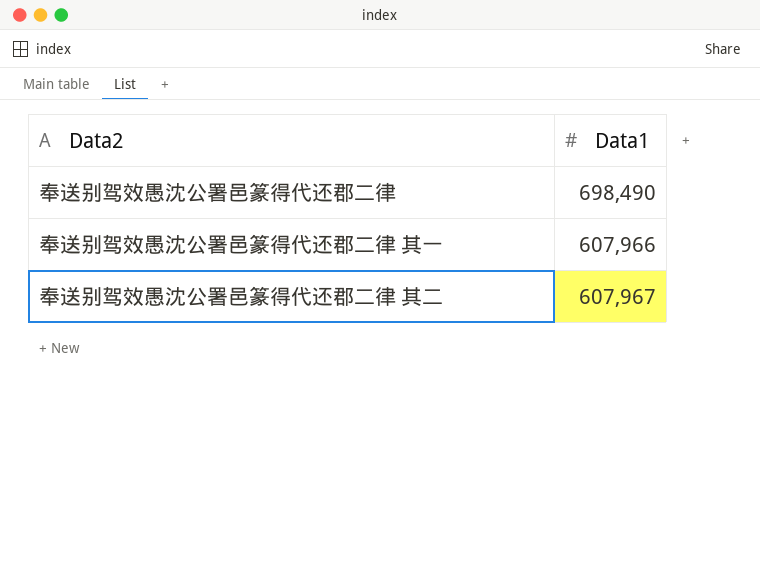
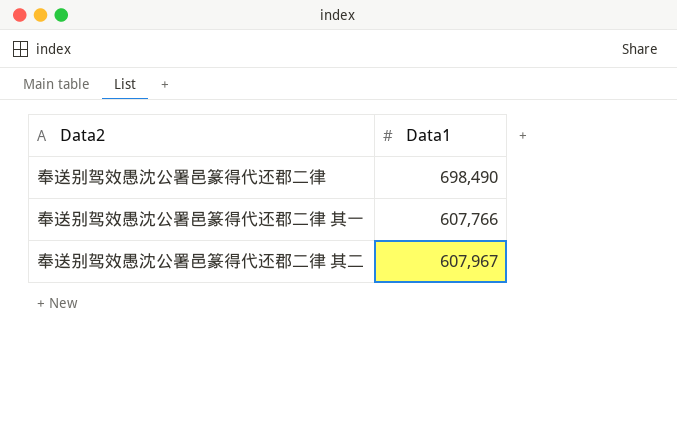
奉送别驾效愚沈公署邑篆得代还郡二律 其一 | Data1: 607,966 -> 607,766

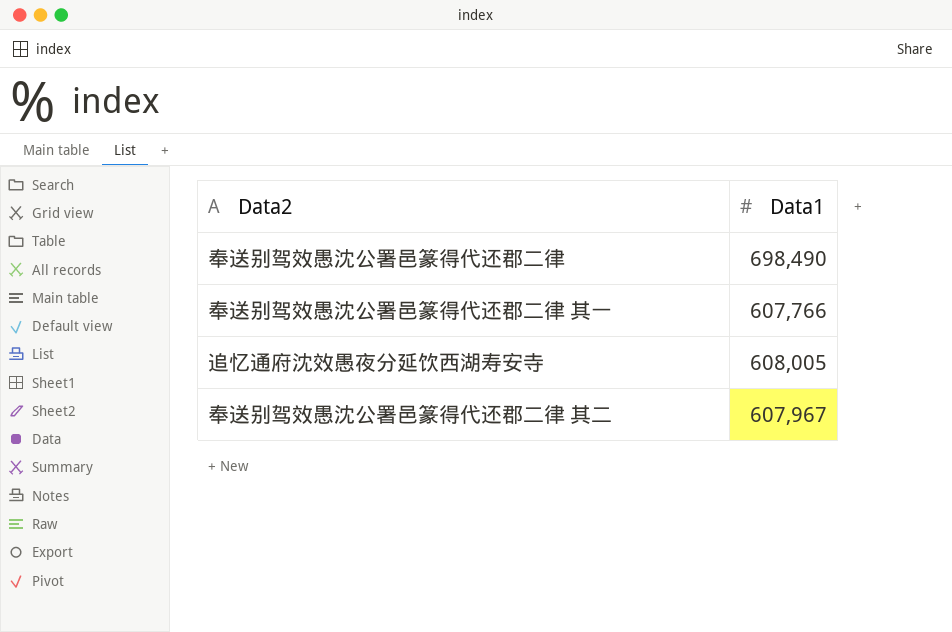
row 追忆通府沈效愚夜分延饮西湖寿安寺: none -> 608,005

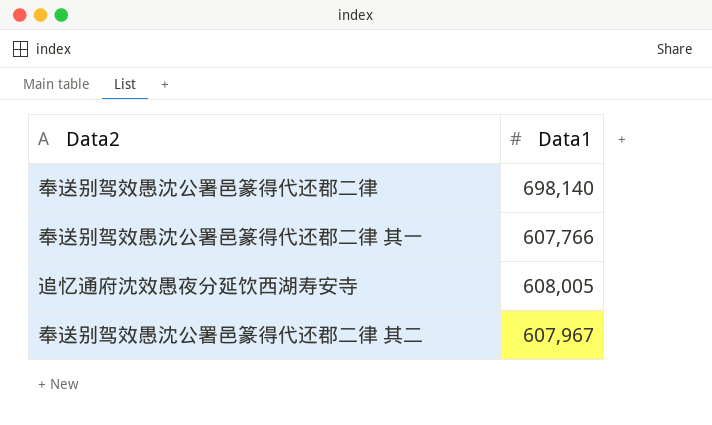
奉送别驾效愚沈公署邑篆得代还郡二律 | Data1: 698,490 -> 698,140

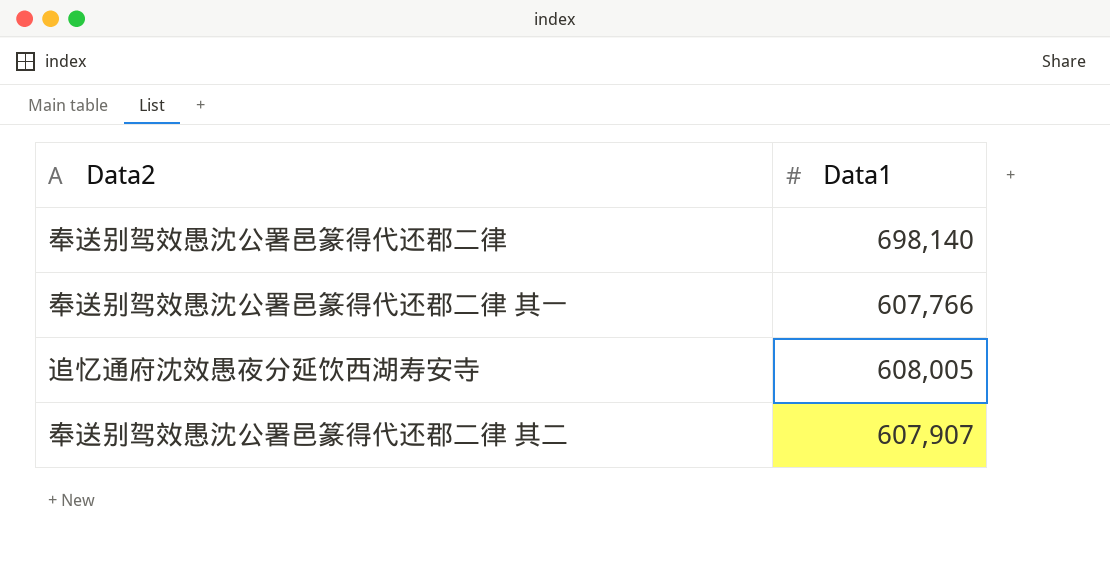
奉送别驾效愚沈公署邑篆得代还郡二律 其二 | Data1: 607,967 -> 607,907

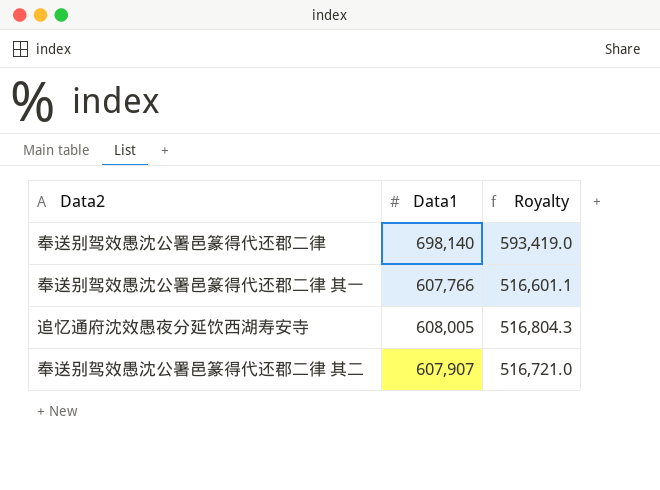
column Royalty | formula: none -> [Data1] * 0.85

